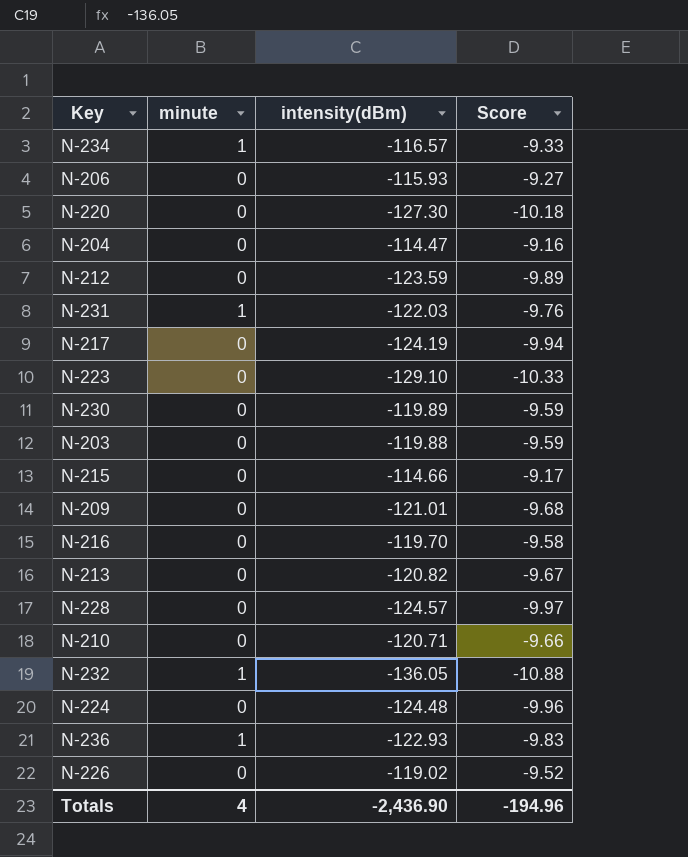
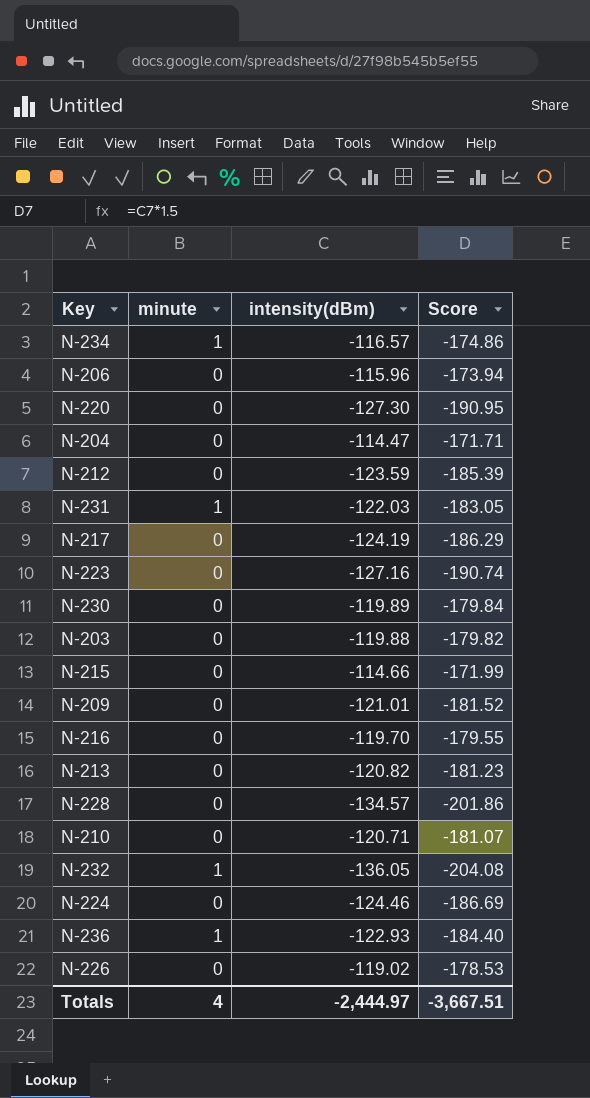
column Score | formula: [intensity(dBm)] * 0.08 -> [intensity(dBm)] * 1.5
N-206 | intensity(dBm): -115.93 -> -115.96
N-223 | intensity(dBm): -129.10 -> -127.16
N-228 | intensity(dBm): -124.57 -> -134.57
N-224 | intensity(dBm): -124.48 -> -124.46
Totals | intensity(dBm): -2,436.90 -> -2,444.97
Totals | Score: -194.96 -> -3,667.51

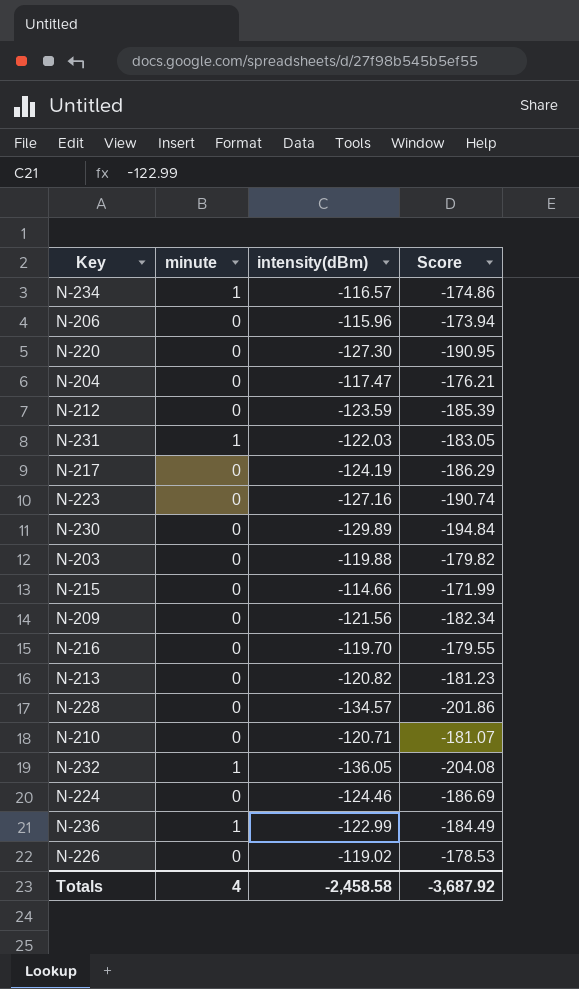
N-204 | intensity(dBm): -114.47 -> -117.47
N-204 | Score: -171.71 -> -176.21
N-230 | intensity(dBm): -119.89 -> -129.89
N-230 | Score: -179.84 -> -194.84
N-209 | intensity(dBm): -121.01 -> -121.56
N-209 | Score: -181.52 -> -182.34
N-236 | intensity(dBm): -122.93 -> -122.99
N-236 | Score: -184.40 -> -184.49
Totals | intensity(dBm): -2,444.97 -> -2,458.58
Totals | Score: -3,667.51 -> -3,687.92

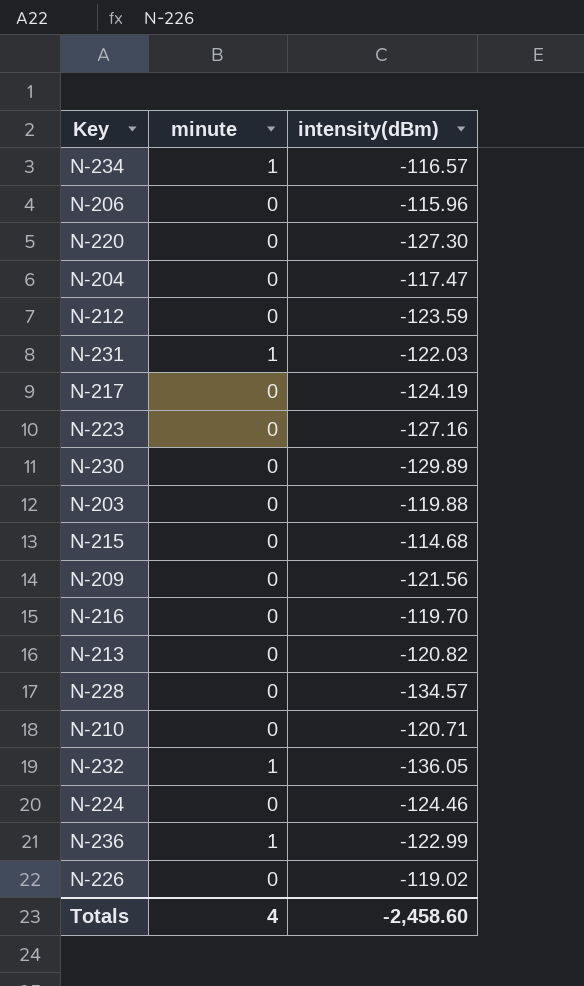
column Score | formula: [intensity(dBm)] * 1.5 -> none
N-215 | intensity(dBm): -114.66 -> -114.68
Totals | intensity(dBm): -2,458.58 -> -2,458.60

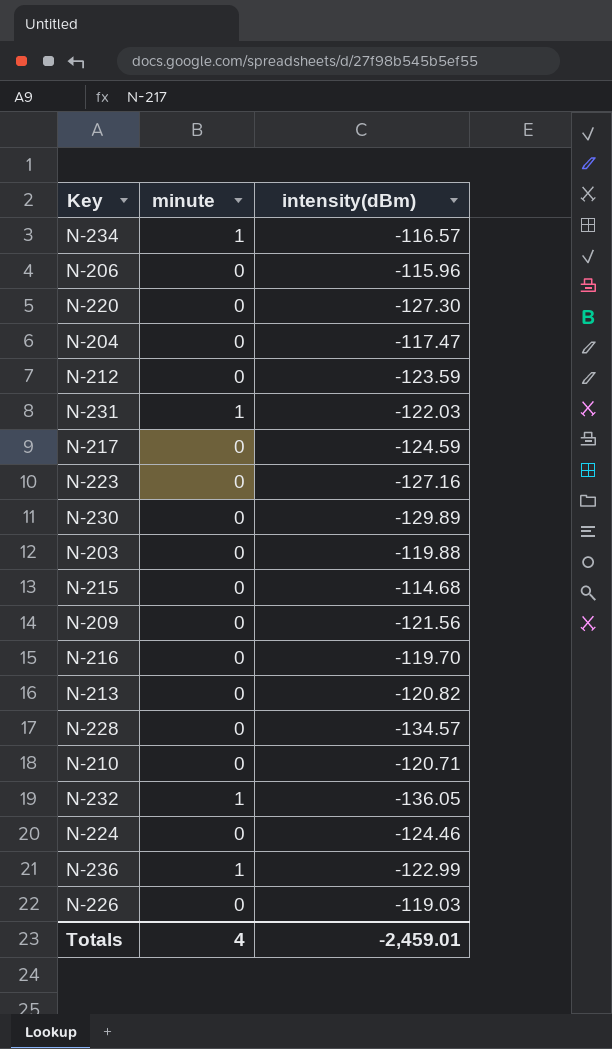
N-217 | intensity(dBm): -124.19 -> -124.59
N-226 | intensity(dBm): -119.02 -> -119.03
Totals | intensity(dBm): -2,458.60 -> -2,459.01

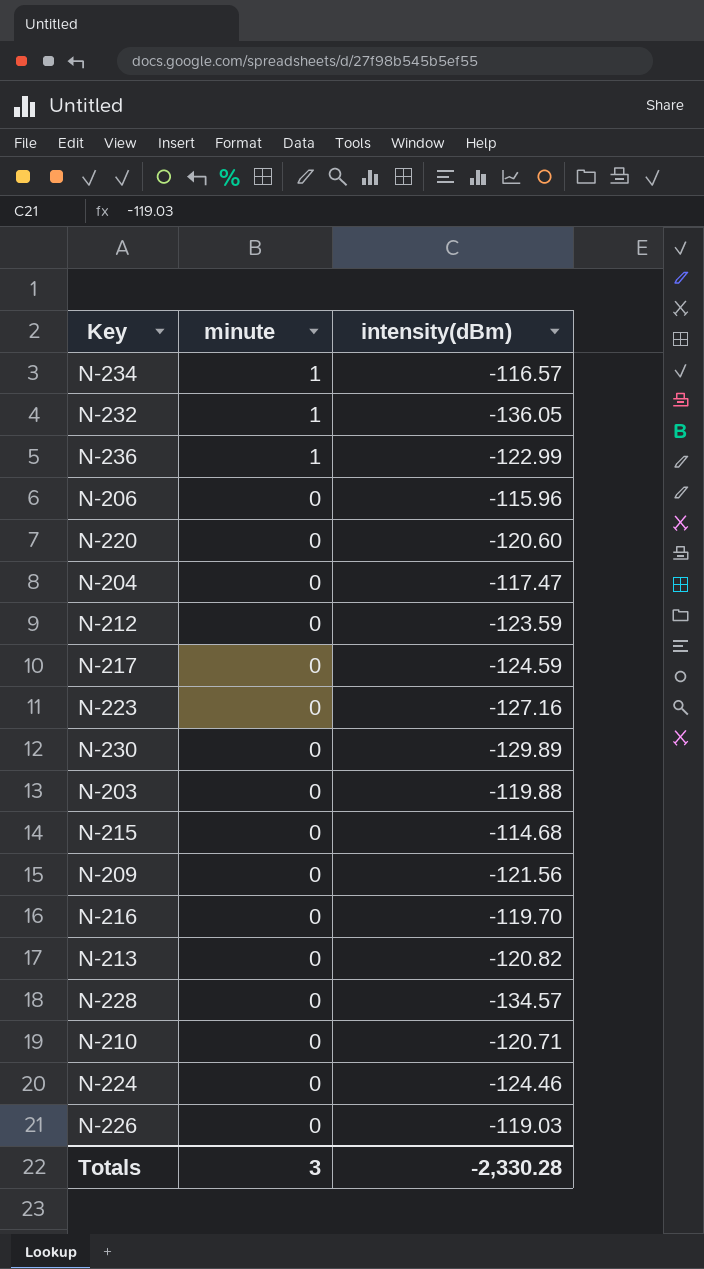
row order: none -> minute descending
row N-231: 1 | -122.03 -> none
N-220 | intensity(dBm): -127.30 -> -120.60
Totals | minute: 4 -> 3
Totals | intensity(dBm): -2,459.01 -> -2,330.28

